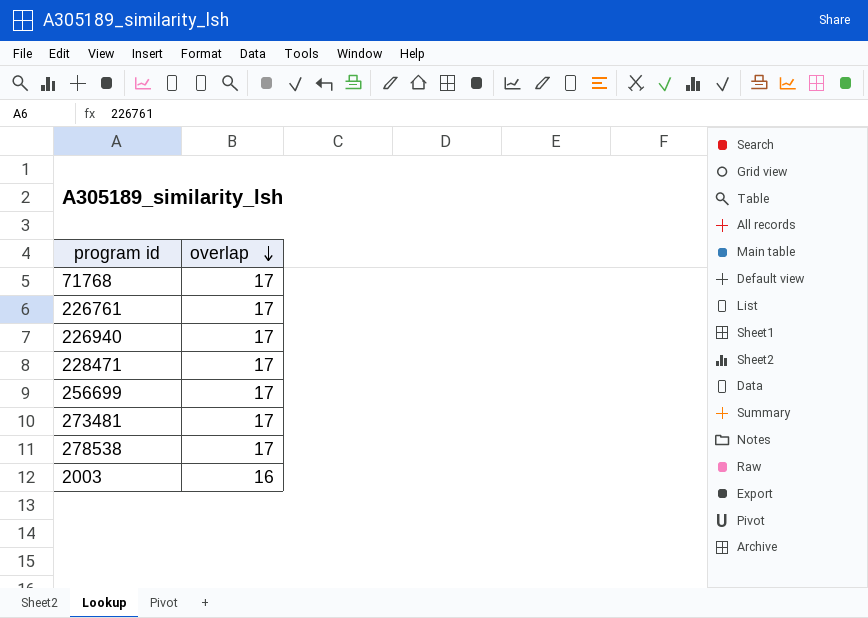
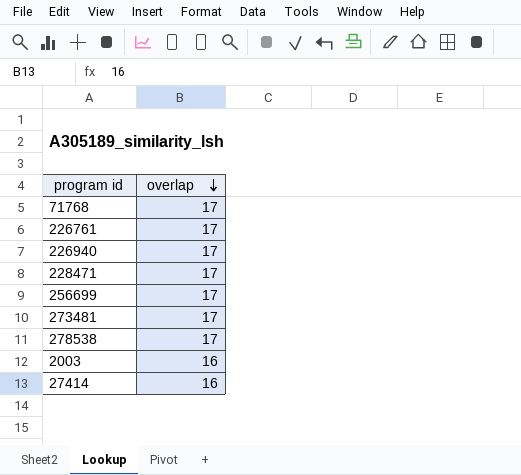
row 27414: none -> 16

